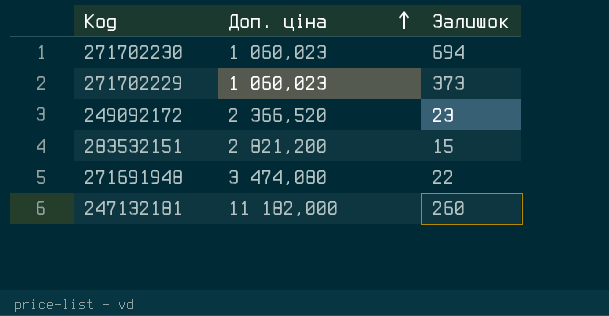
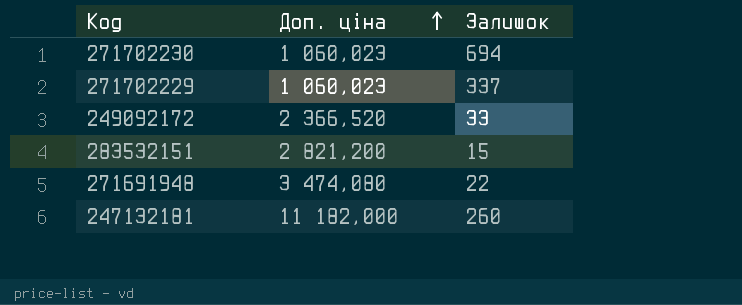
271702229 | Залишок: 373 -> 337
249092172 | Залишок: 23 -> 33

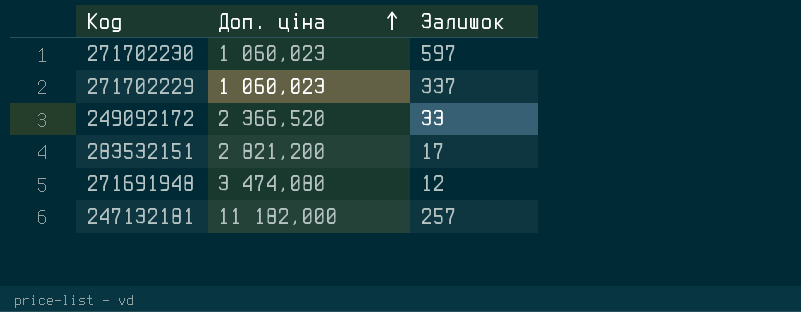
271702230 | Залишок: 694 -> 597
283532151 | Залишок: 15 -> 17
271691948 | Залишок: 22 -> 12
247132181 | Залишок: 260 -> 257

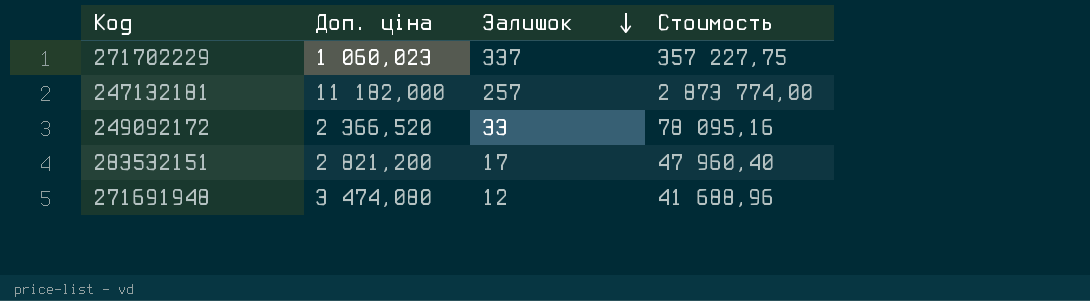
row order: Доп. ціна ascending -> Залишок descending
column Стоимость | formula: none -> [Доп. ціна] * [Залишок]
row 271702230: 1 060,023 | 597 -> none

